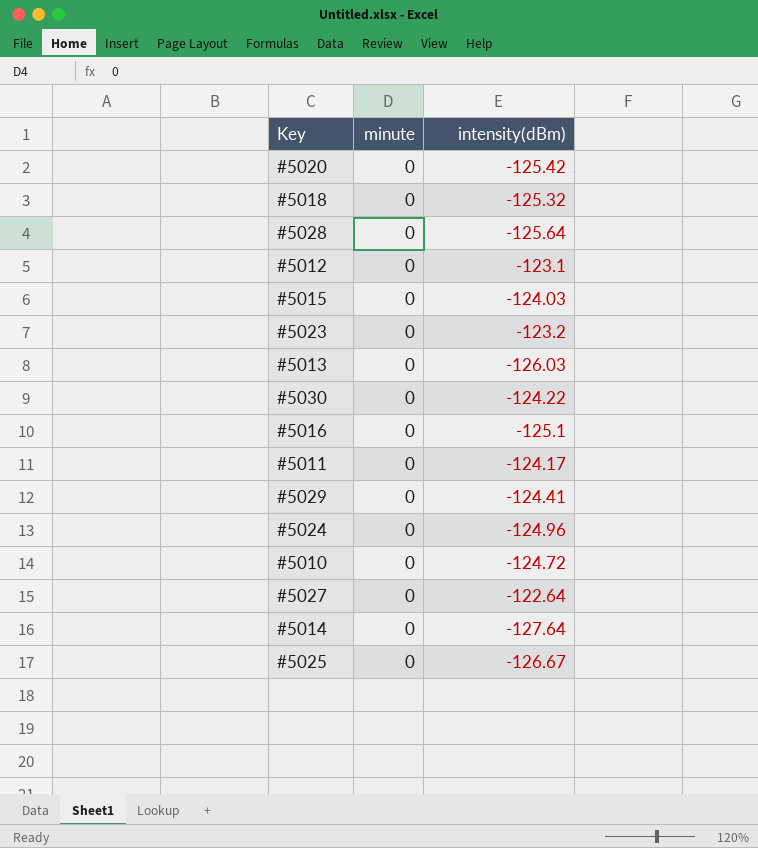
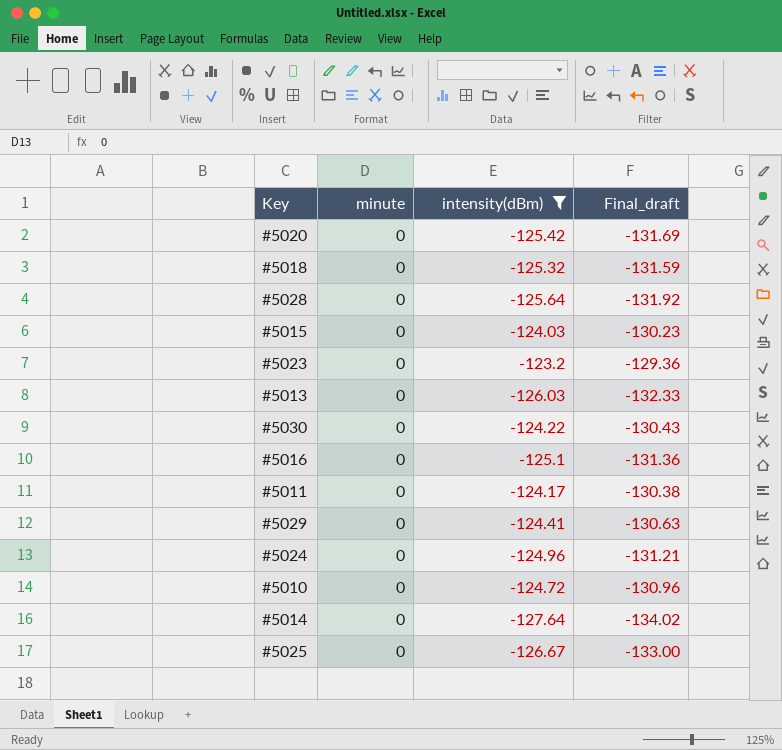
filter: none -> intensity(dBm) <= -123.2
column Final_draft | formula: none -> [intensity(dBm)] * 1.05

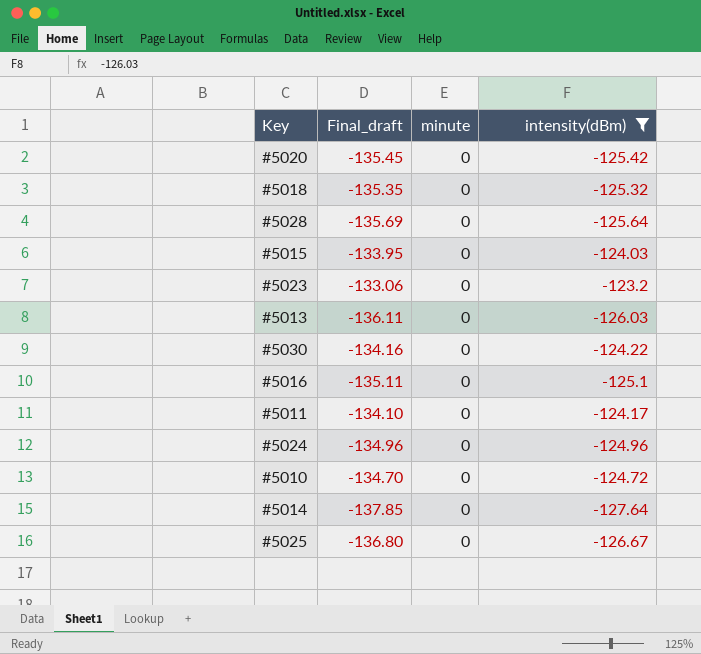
column Final_draft | formula: [intensity(dBm)] * 1.05 -> [intensity(dBm)] * 1.08
column Final_draft | position: 4 -> 2
row #5029: 0 | -124.41 | -130.63 -> none

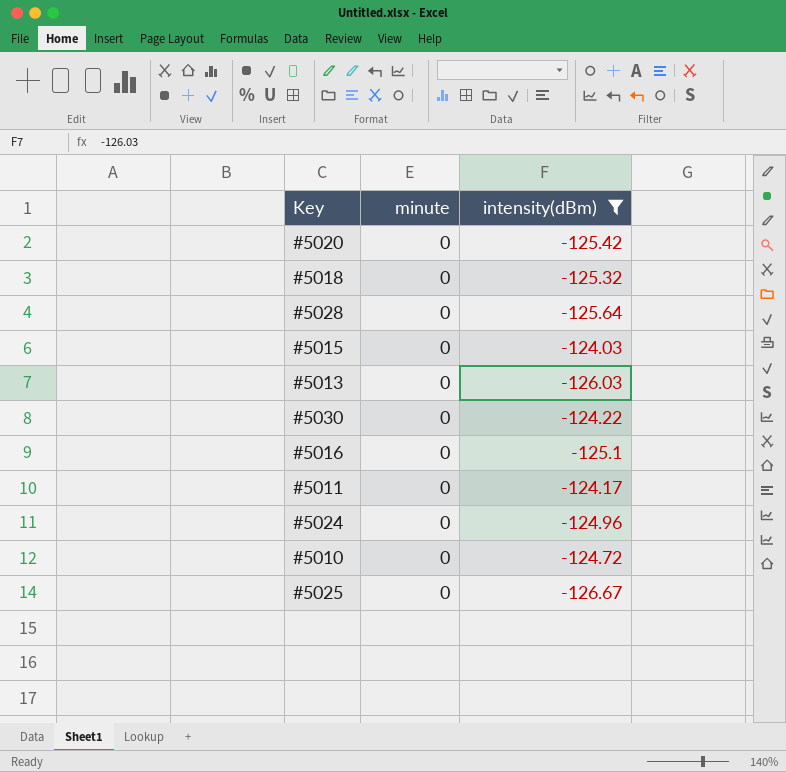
column Final_draft | formula: [intensity(dBm)] * 1.08 -> none
row #5023: -133.06 | 0 | -123.2 -> none
row #5014: -137.85 | 0 | -127.64 -> none

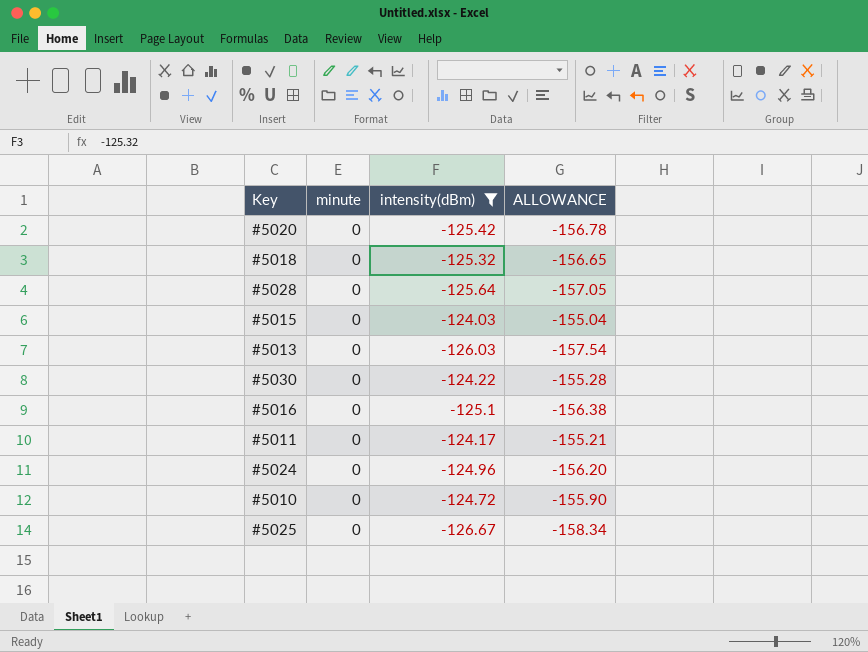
column ALLOWANCE | formula: none -> [intensity(dBm)] * 1.25

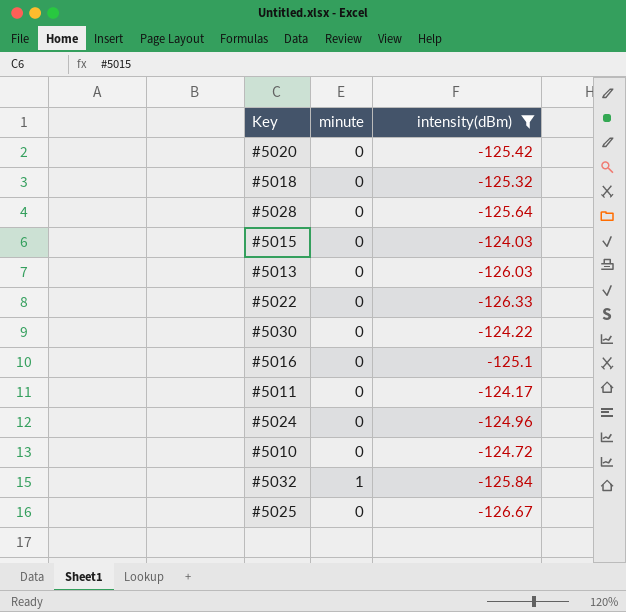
column ALLOWANCE | formula: [intensity(dBm)] * 1.25 -> none
row #5022: none -> 0 | -126.33
row #5032: none -> 1 | -125.84

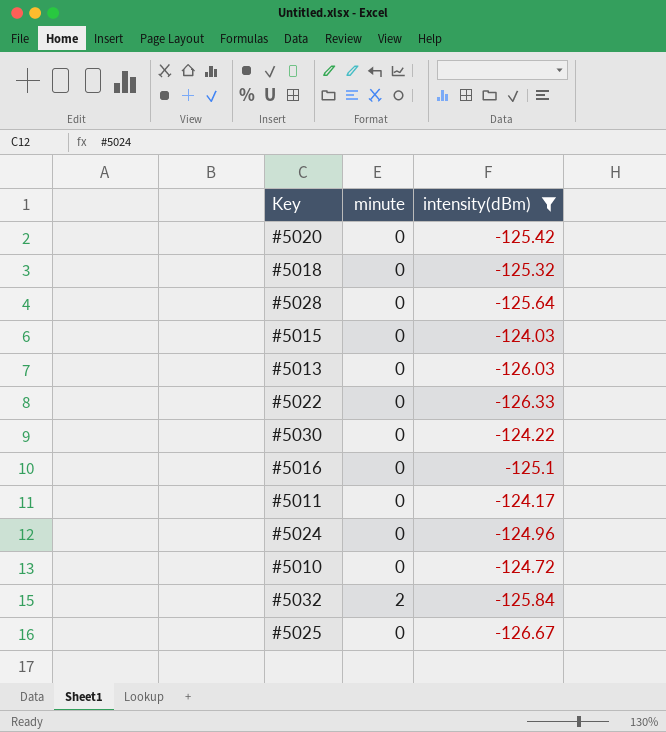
#5032 | minute: 1 -> 2

